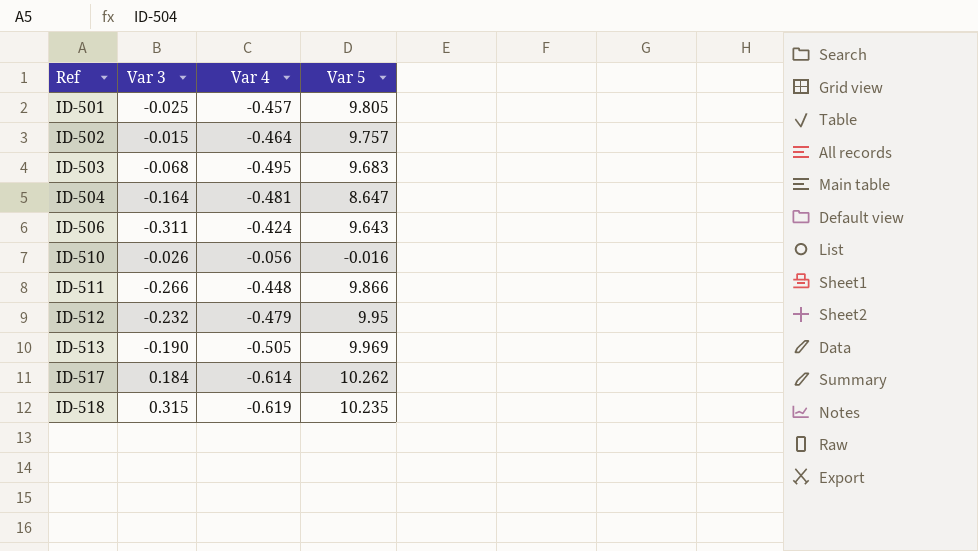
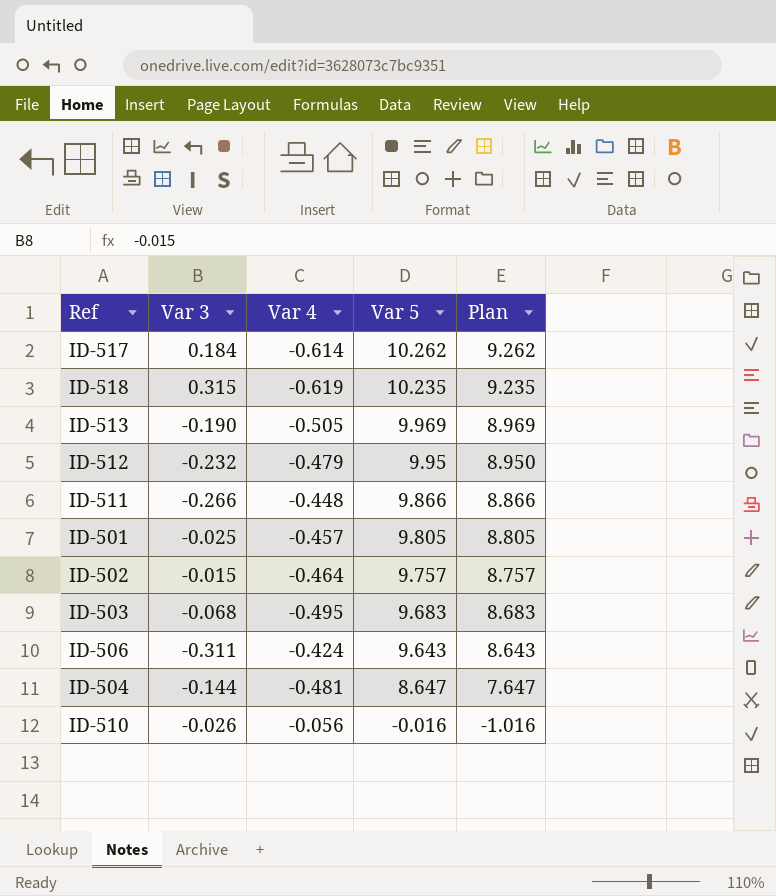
row order: Ref ascending -> Var 5 descending
column Plan | formula: none -> [Var 5] - 1
ID-504 | Var 3: -0.164 -> -0.144

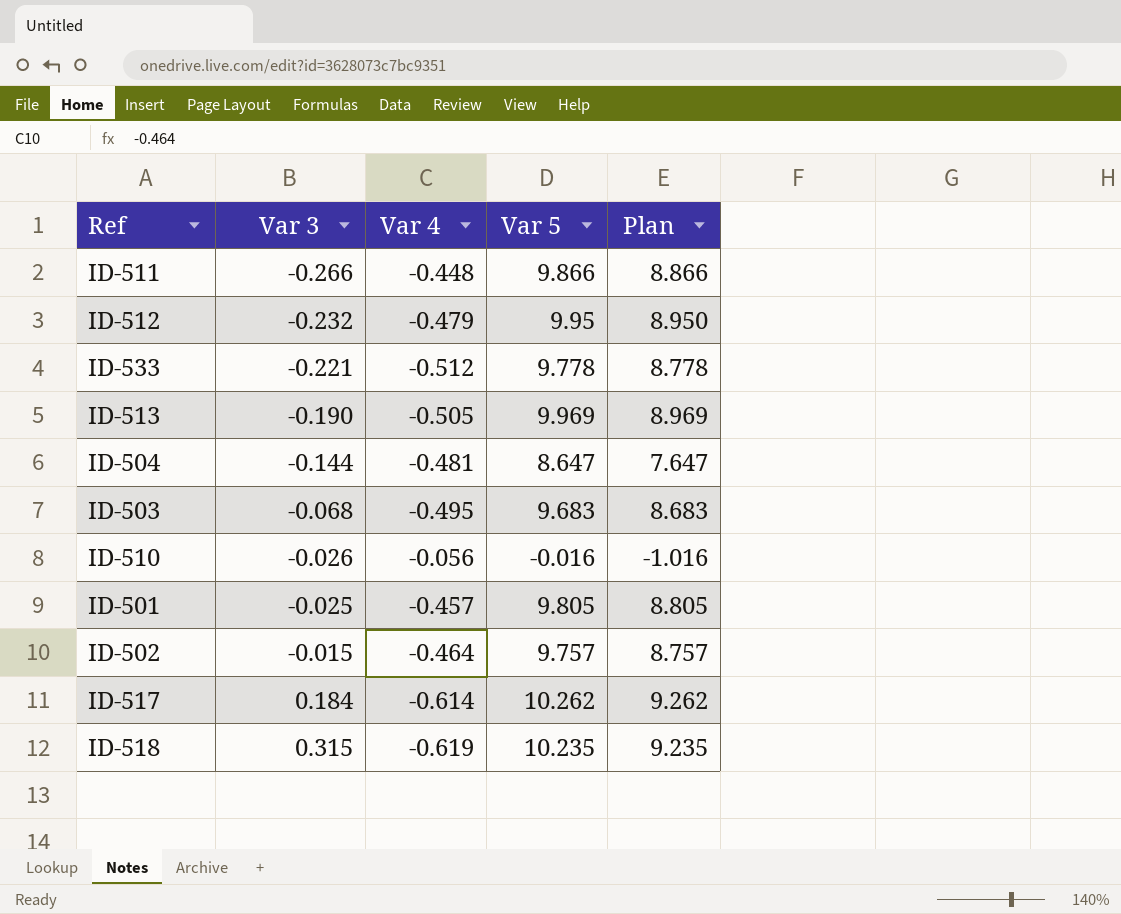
row order: Var 5 descending -> Var 3 ascending
row ID-506: -0.311 | -0.424 | 9.643 | 8.643 -> none
row ID-533: none -> -0.221 | -0.512 | 9.778 | 8.778

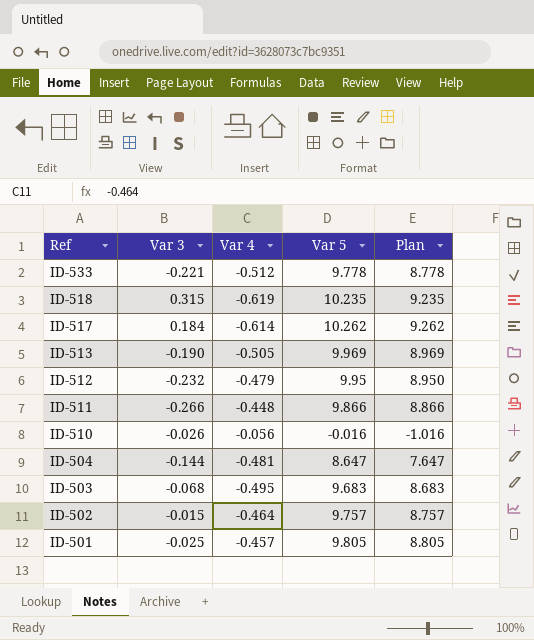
row order: Var 3 ascending -> Ref descending

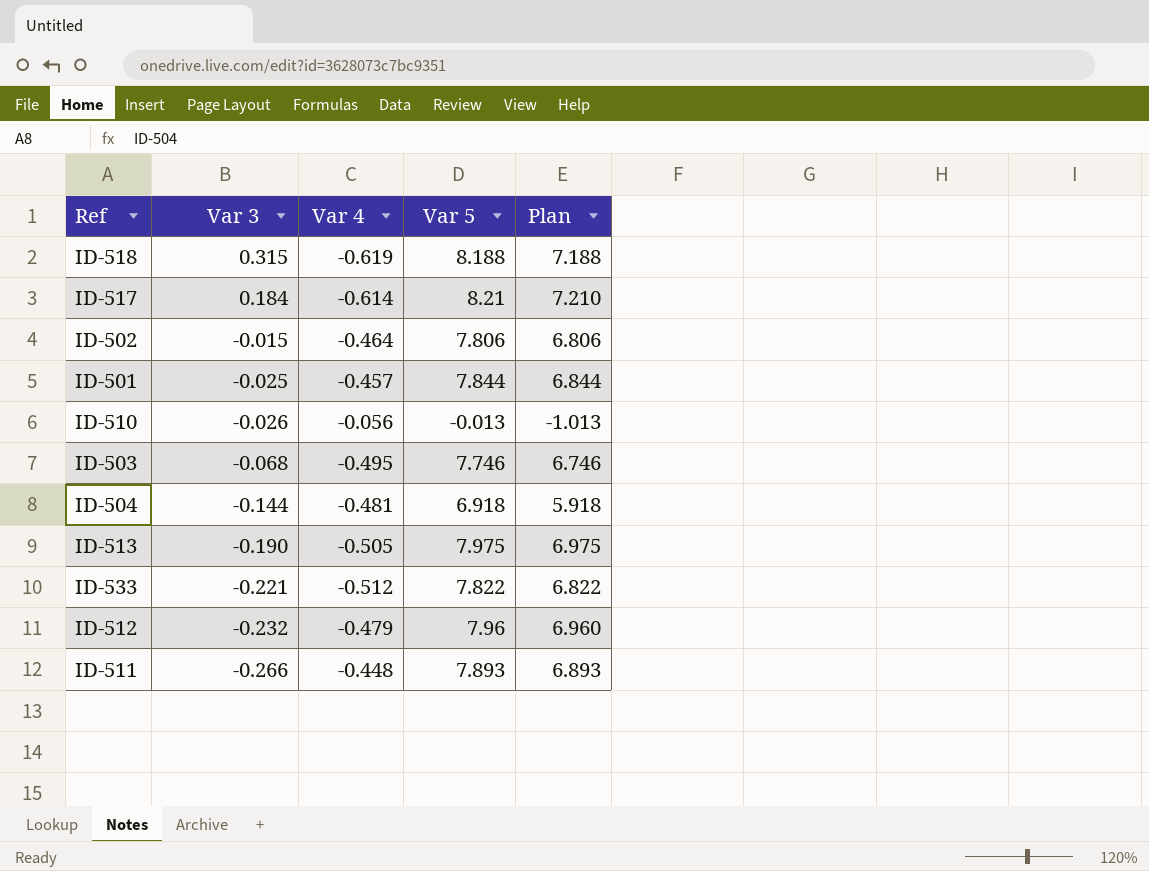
row order: Ref descending -> Var 3 descending
ID-518 | Var 5: 10.235 -> 8.188
ID-518 | Plan: 9.235 -> 7.188
ID-517 | Var 5: 10.262 -> 8.21
ID-517 | Plan: 9.262 -> 7.210
ID-502 | Var 5: 9.757 -> 7.806
ID-502 | Plan: 8.757 -> 6.806
ID-501 | Var 5: 9.805 -> 7.844
ID-501 | Plan: 8.805 -> 6.844
ID-510 | Var 5: -0.016 -> -0.013
ID-510 | Plan: -1.016 -> -1.013
ID-503 | Var 5: 9.683 -> 7.746
ID-503 | Plan: 8.683 -> 6.746
ID-504 | Var 5: 8.647 -> 6.918
ID-504 | Plan: 7.647 -> 5.918
ID-513 | Var 5: 9.969 -> 7.975
ID-513 | Plan: 8.969 -> 6.975
ID-533 | Var 5: 9.778 -> 7.822
ID-533 | Plan: 8.778 -> 6.822
ID-512 | Var 5: 9.95 -> 7.96
ID-512 | Plan: 8.950 -> 6.960
ID-511 | Var 5: 9.866 -> 7.893
ID-511 | Plan: 8.866 -> 6.893

